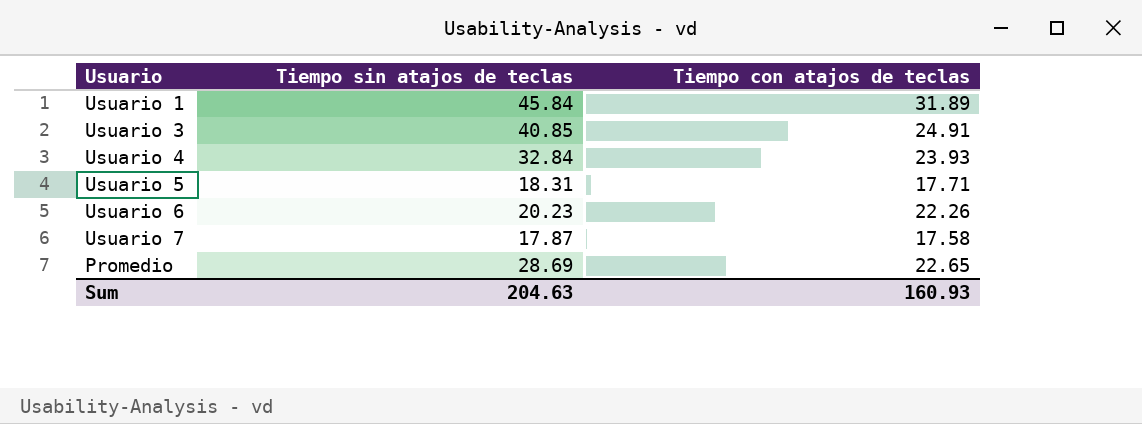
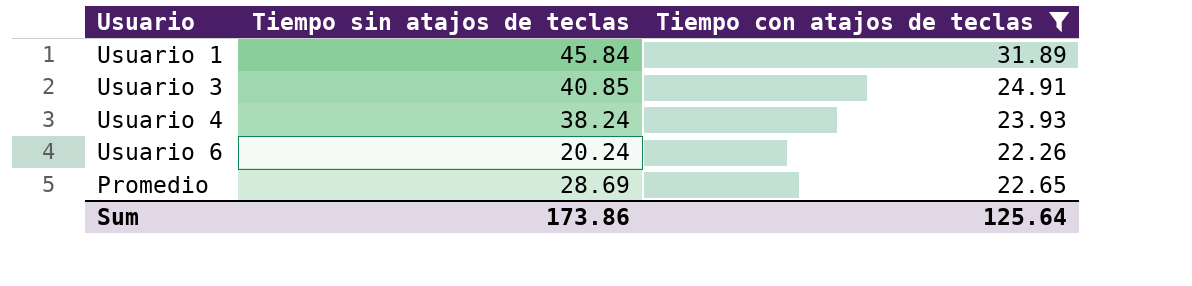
filter: none -> Tiempo con atajos de teclas >= 22.26
Usuario 4 | Tiempo sin atajos de teclas: 32.84 -> 38.24
Usuario 6 | Tiempo sin atajos de teclas: 20.23 -> 20.24
Sum | Tiempo sin atajos de teclas: 204.63 -> 173.86
Sum | Tiempo con atajos de teclas: 160.93 -> 125.64

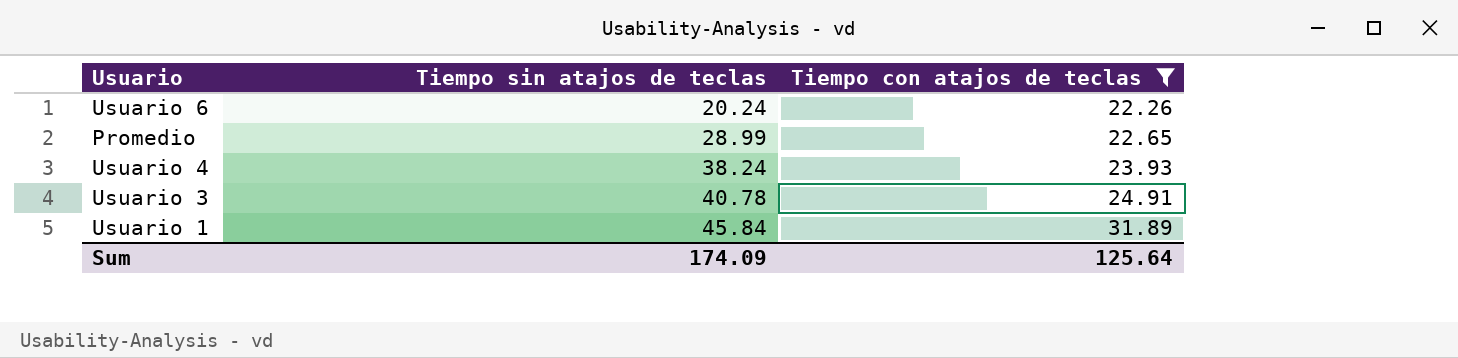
row order: none -> Tiempo sin atajos de teclas ascending
Promedio | Tiempo sin atajos de teclas: 28.69 -> 28.99
Usuario 3 | Tiempo sin atajos de teclas: 40.85 -> 40.78
Sum | Tiempo sin atajos de teclas: 173.86 -> 174.09

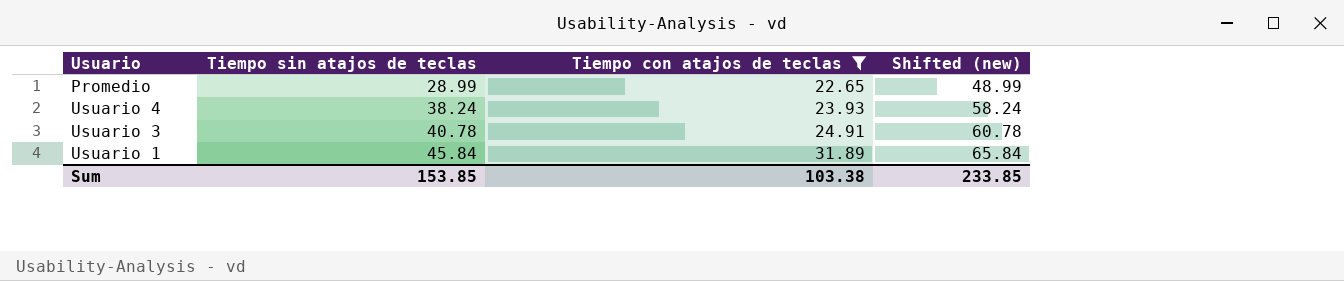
column Shifted (new) | formula: none -> [Tiempo sin atajos de teclas] + 20
row Usuario 6: 20.24 | 22.26 -> none
Sum | Tiempo sin atajos de teclas: 174.09 -> 153.85
Sum | Tiempo con atajos de teclas: 125.64 -> 103.38

